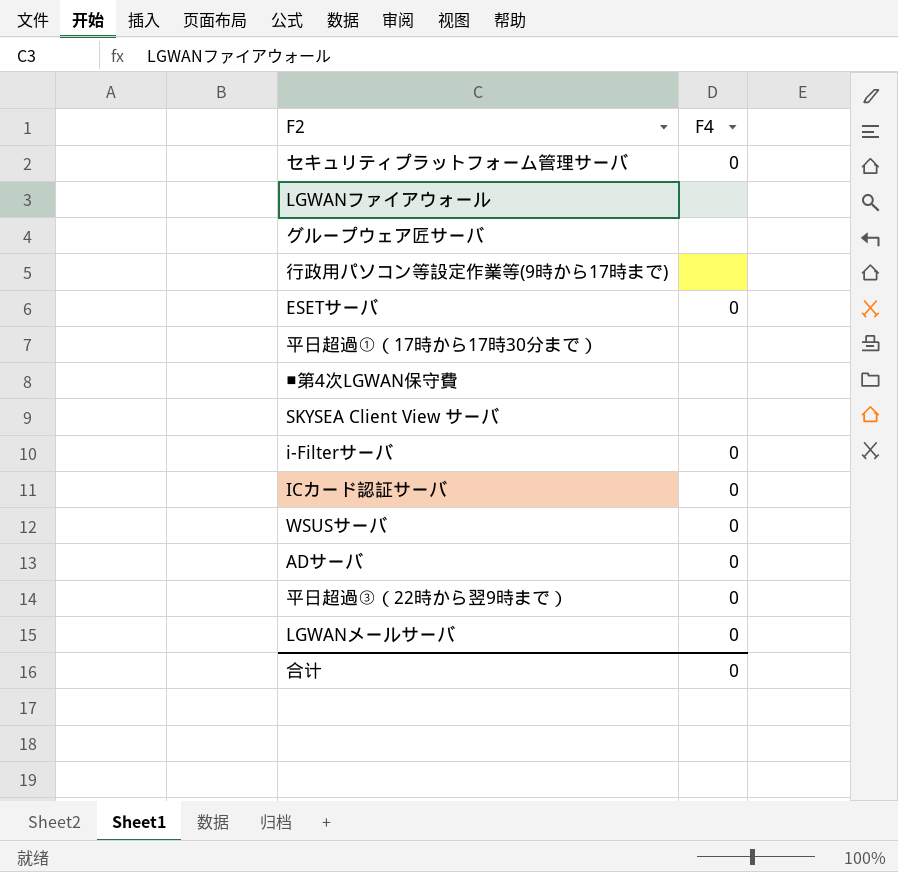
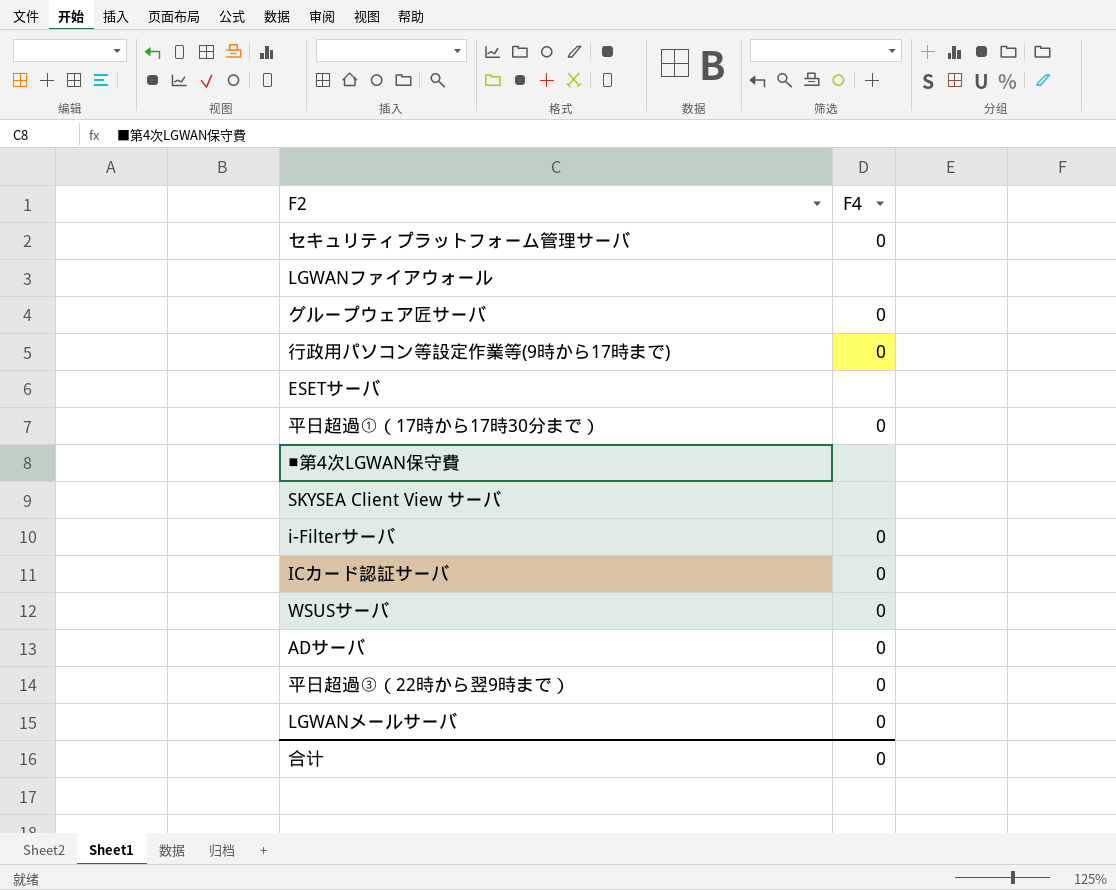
グループウェア匠サーバ | F4: none -> 0
行政用パソコン等設定作業等(9時から17時まで) | F4: none -> 0
ESETサーバ | F4: 0 -> none
平日超過①（17時から17時30分まで） | F4: none -> 0

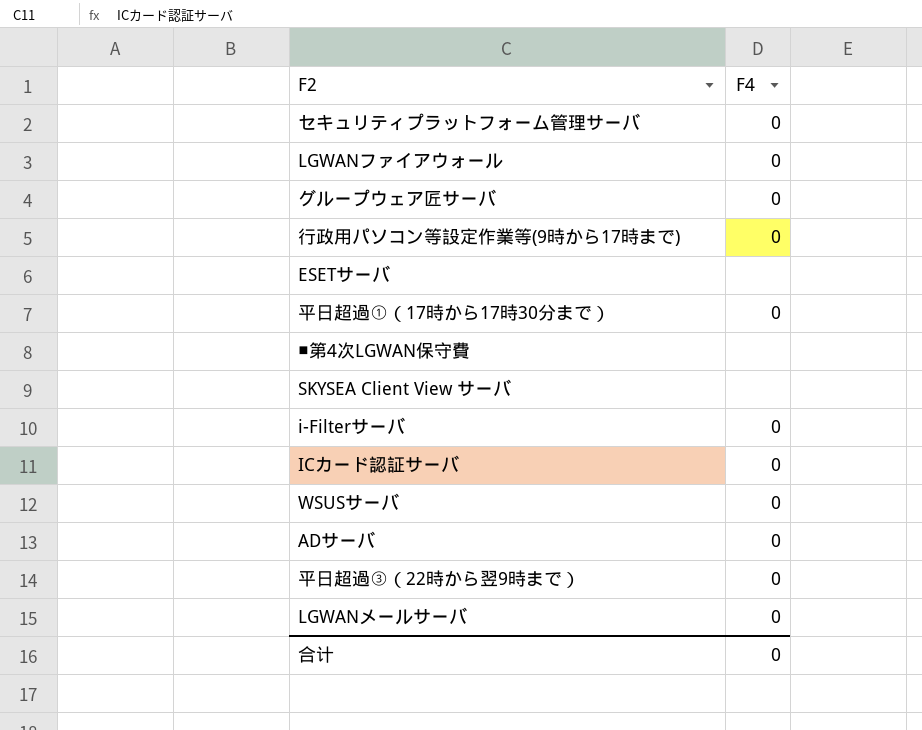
LGWANファイアウォール | F4: none -> 0

